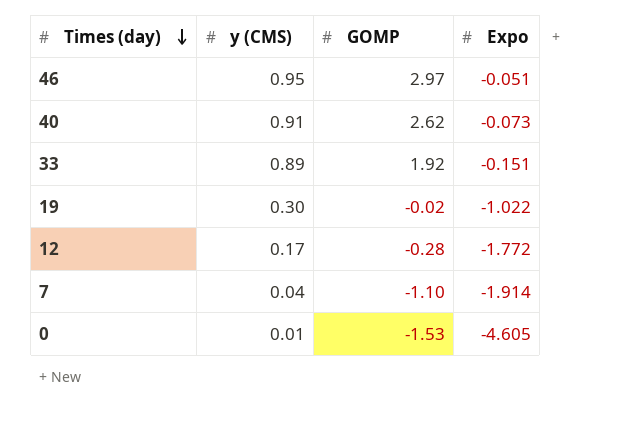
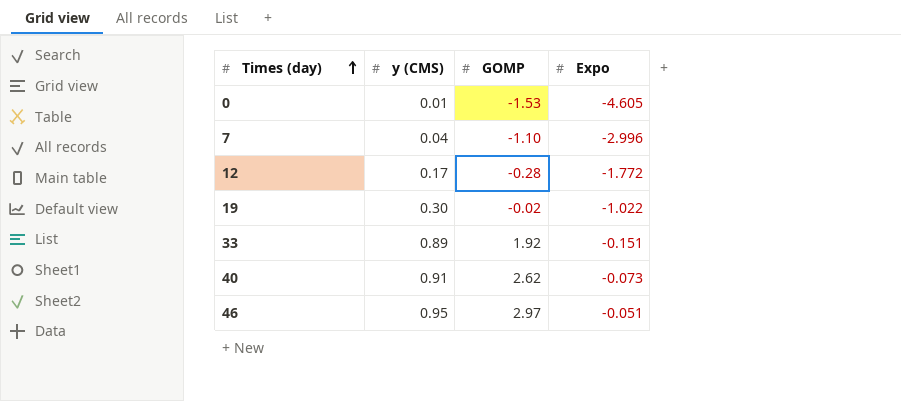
row order: Times (day) descending -> Times (day) ascending
7 | Expo: -1.914 -> -2.996

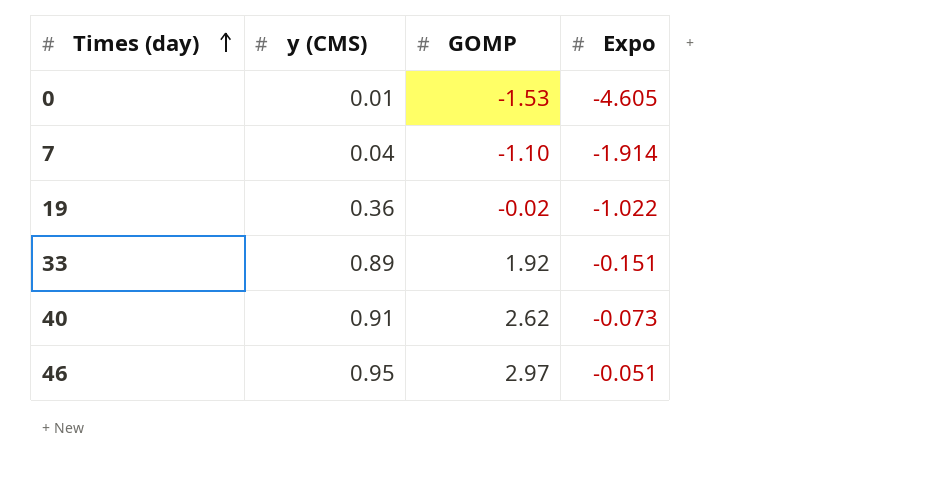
row 12: 0.17 | -0.28 | -1.772 -> none
7 | Expo: -2.996 -> -1.914
19 | y (CMS): 0.30 -> 0.36

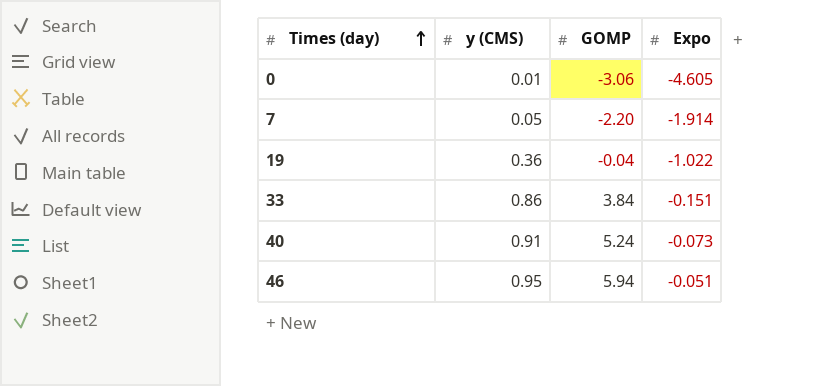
0 | GOMP: -1.53 -> -3.06
7 | y (CMS): 0.04 -> 0.05
7 | GOMP: -1.10 -> -2.20
19 | GOMP: -0.02 -> -0.04
33 | y (CMS): 0.89 -> 0.86
33 | GOMP: 1.92 -> 3.84
40 | GOMP: 2.62 -> 5.24
46 | GOMP: 2.97 -> 5.94

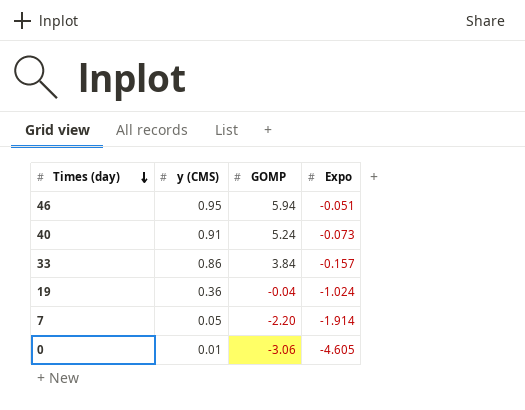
row order: Times (day) ascending -> Times (day) descending
33 | Expo: -0.151 -> -0.157
19 | Expo: -1.022 -> -1.024

